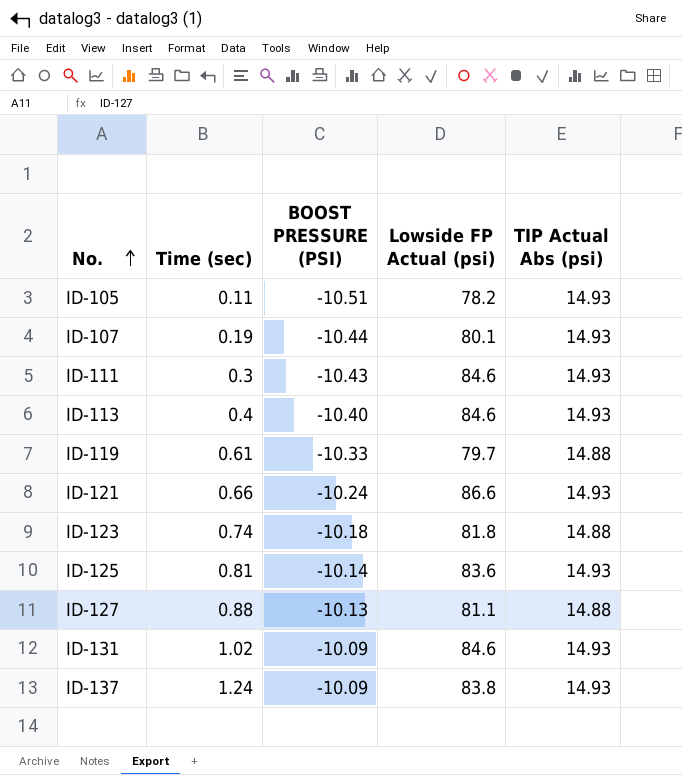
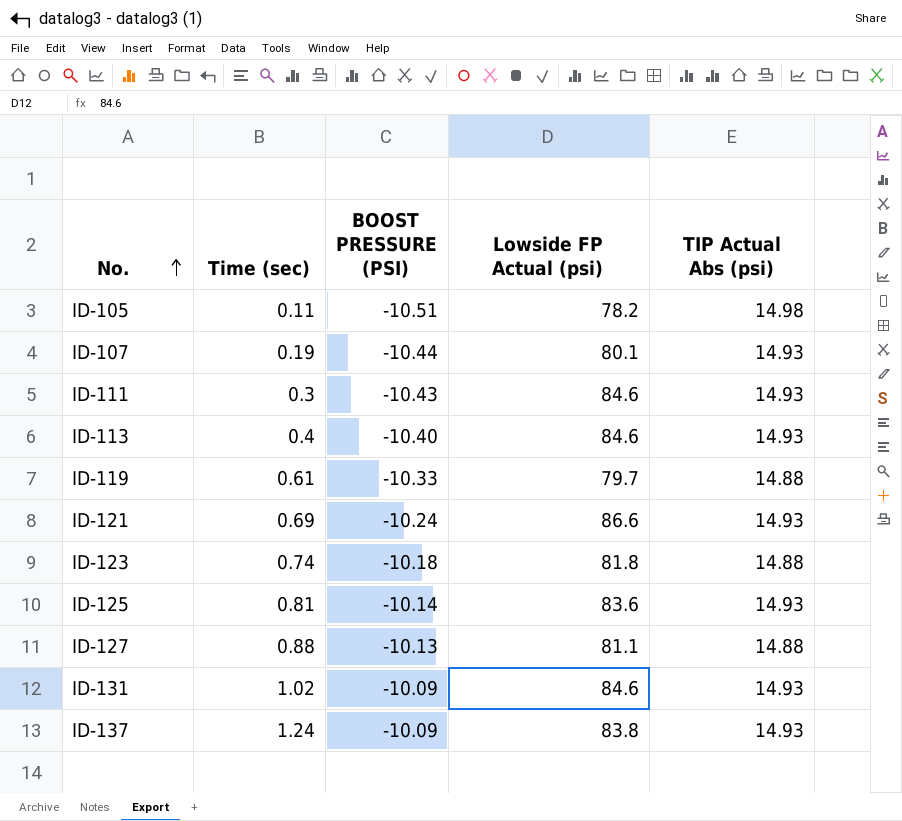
ID-105 | TIP Actual Abs (psi): 14.93 -> 14.98
ID-121 | Time (sec): 0.66 -> 0.69

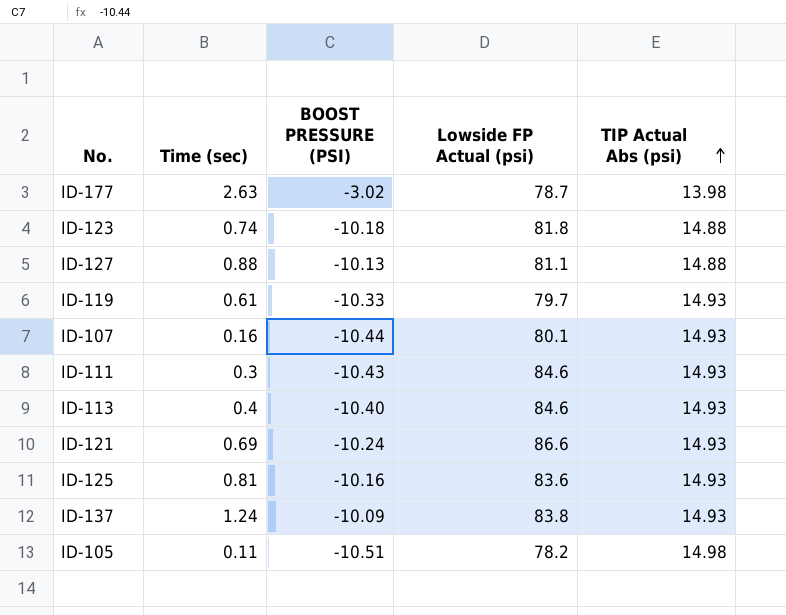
row order: No. ascending -> TIP Actual Abs (psi) ascending
row ID-131: 1.02 | -10.09 | 84.6 | 14.93 -> none
row ID-177: none -> 2.63 | -3.02 | 78.7 | 13.98
ID-119 | TIP Actual Abs (psi): 14.88 -> 14.93
ID-107 | Time (sec): 0.19 -> 0.16
ID-125 | BOOST PRESSURE (PSI): -10.14 -> -10.16

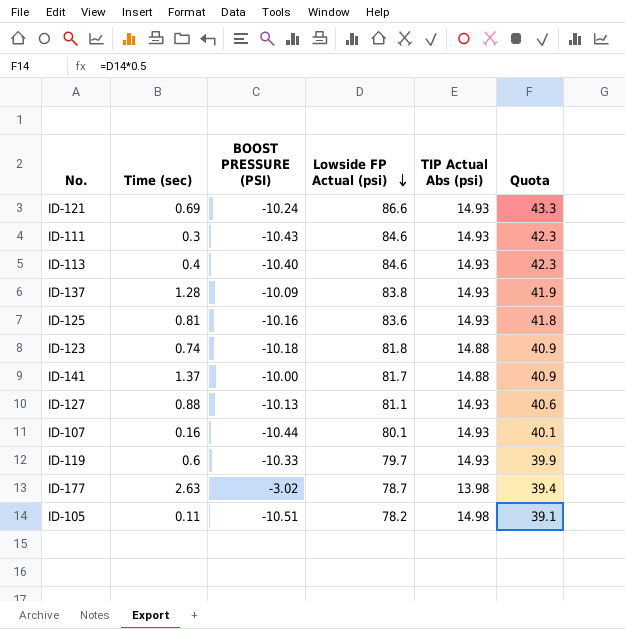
row order: TIP Actual Abs (psi) ascending -> Lowside FP Actual (psi) descending
column Quota | formula: none -> [Lowside FP Actual (psi)] * 0.5
ID-137 | Time (sec): 1.24 -> 1.28
row ID-141: none -> 1.37 | -10.00 | 81.7 | 14.88 | 40.9
ID-127 | TIP Actual Abs (psi): 14.88 -> 14.93
ID-119 | Time (sec): 0.61 -> 0.6

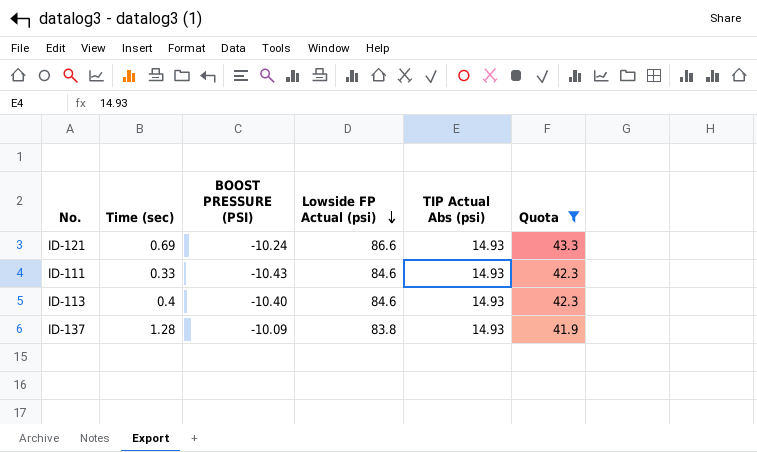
filter: none -> Quota >= 41.9
ID-111 | Time (sec): 0.3 -> 0.33

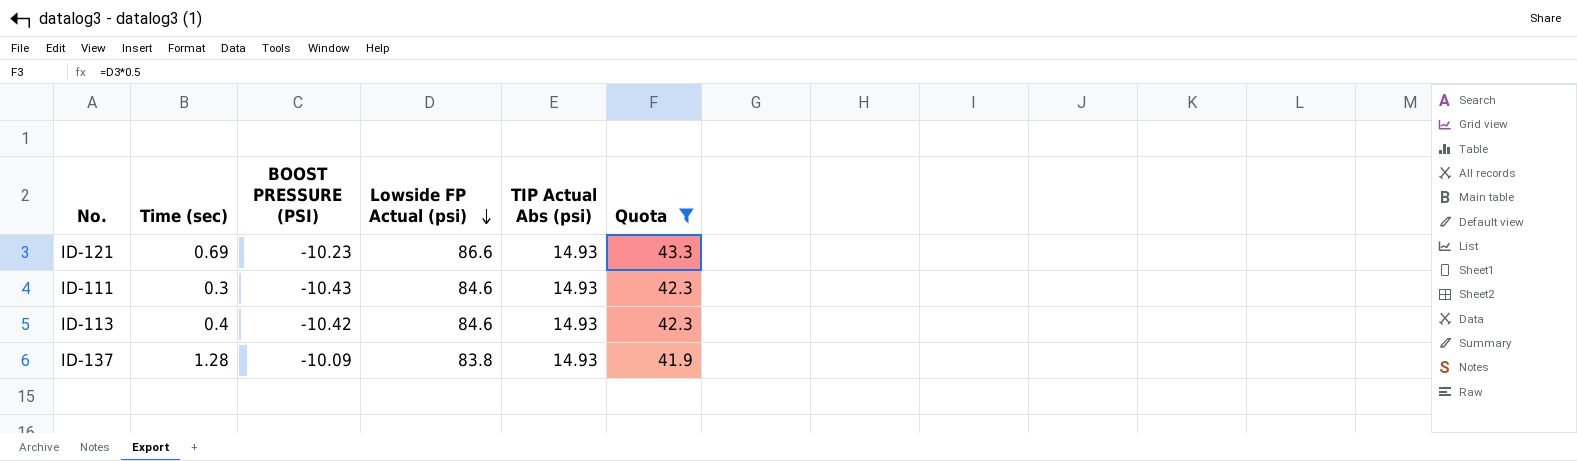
ID-121 | BOOST PRESSURE (PSI): -10.24 -> -10.23
ID-111 | Time (sec): 0.33 -> 0.3
ID-113 | BOOST PRESSURE (PSI): -10.40 -> -10.42

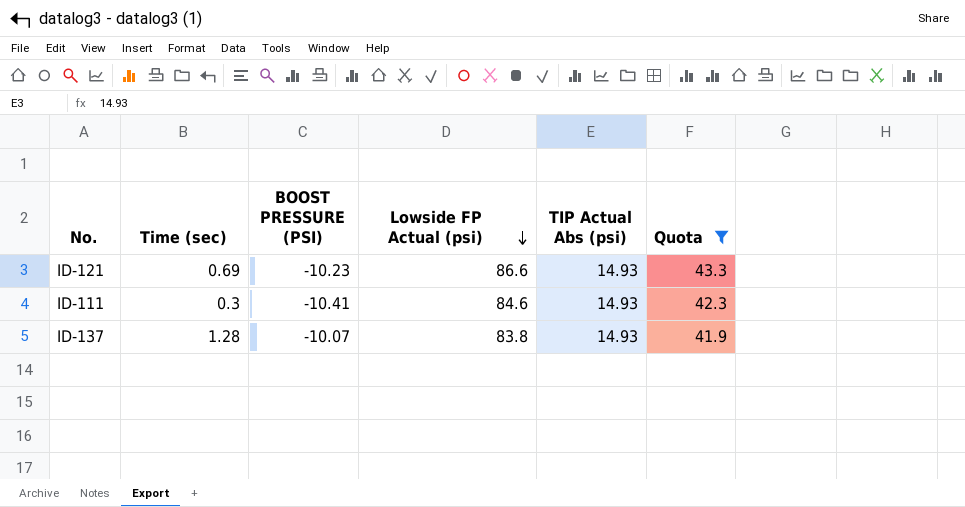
row ID-113: 0.4 | -10.42 | 84.6 | 14.93 | 42.3 -> none
ID-111 | BOOST PRESSURE (PSI): -10.43 -> -10.41
ID-137 | BOOST PRESSURE (PSI): -10.09 -> -10.07

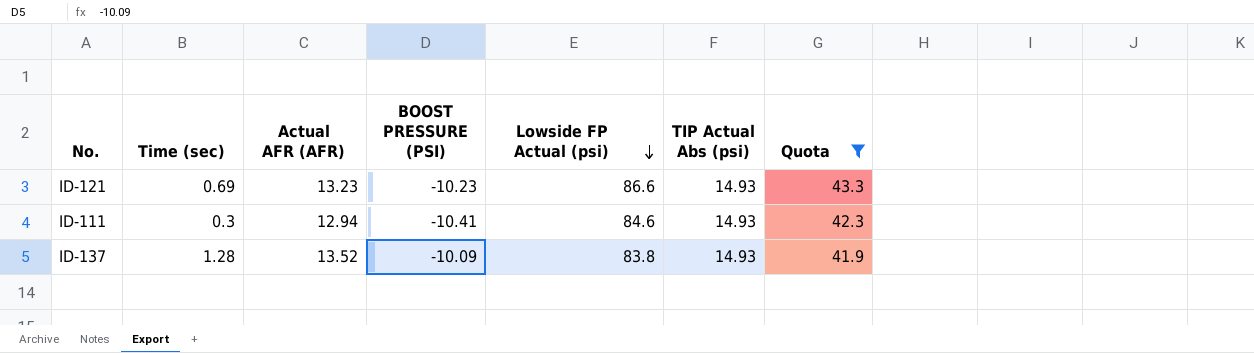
column Actual AFR (AFR) | position: none -> 3
ID-137 | BOOST PRESSURE (PSI): -10.07 -> -10.09

